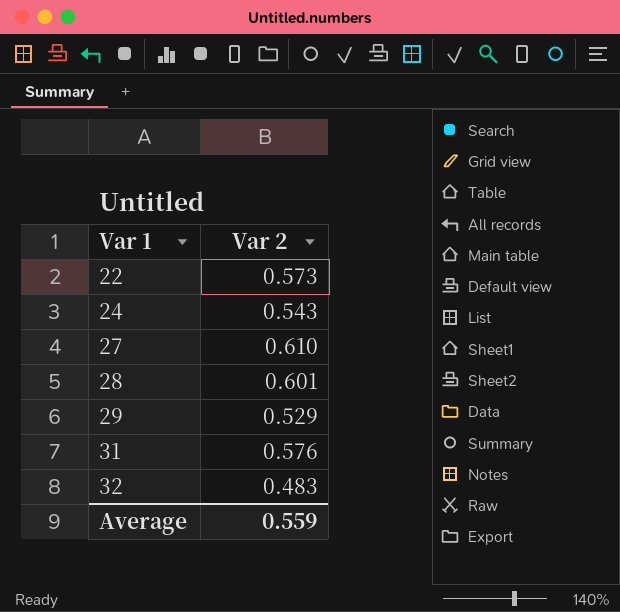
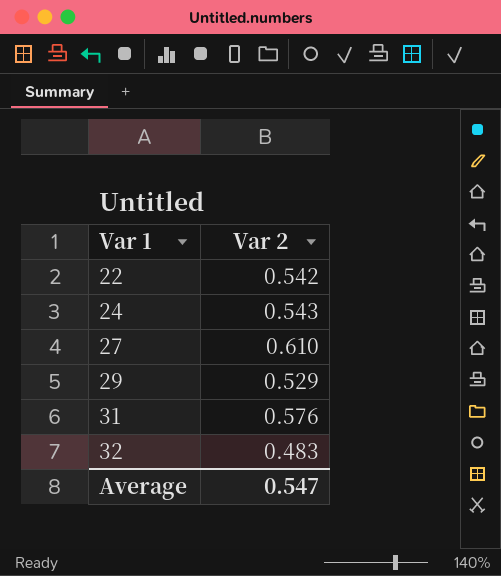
row 28: 0.601 -> none
22 | Var 2: 0.573 -> 0.542
Average | Var 2: 0.559 -> 0.547

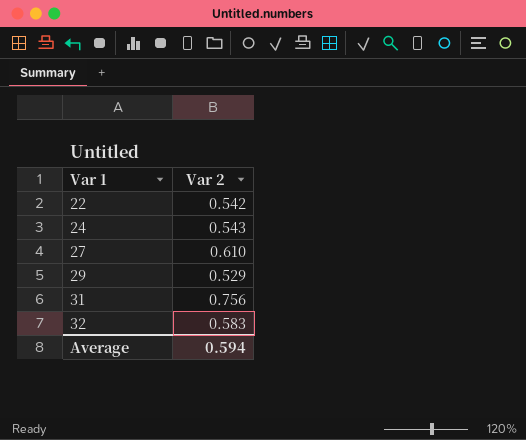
31 | Var 2: 0.576 -> 0.756
32 | Var 2: 0.483 -> 0.583
Average | Var 2: 0.547 -> 0.594

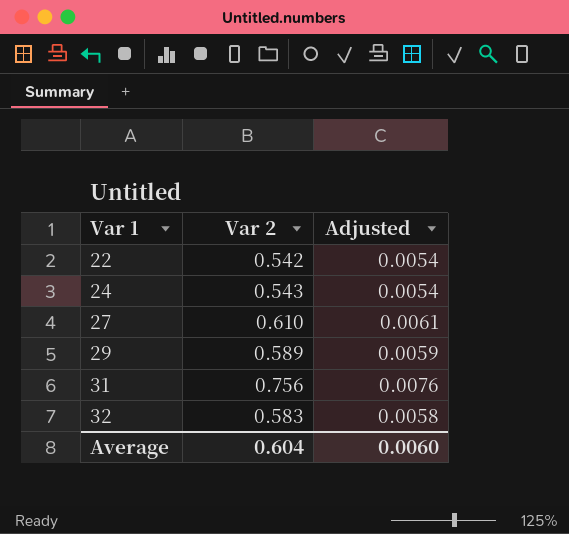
column Adjusted | formula: none -> [Var 2] * 0.01
29 | Var 2: 0.529 -> 0.589
Average | Var 2: 0.594 -> 0.604

